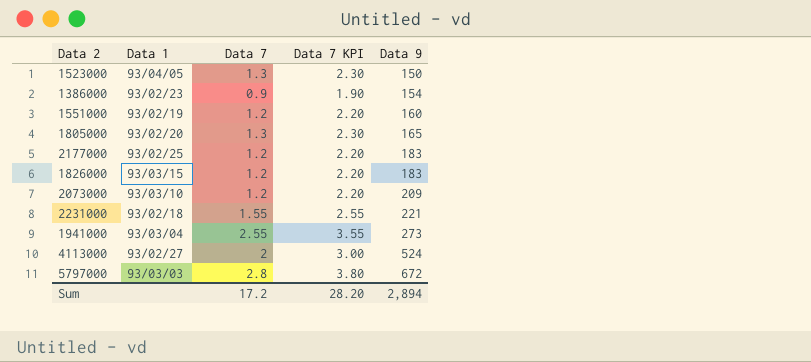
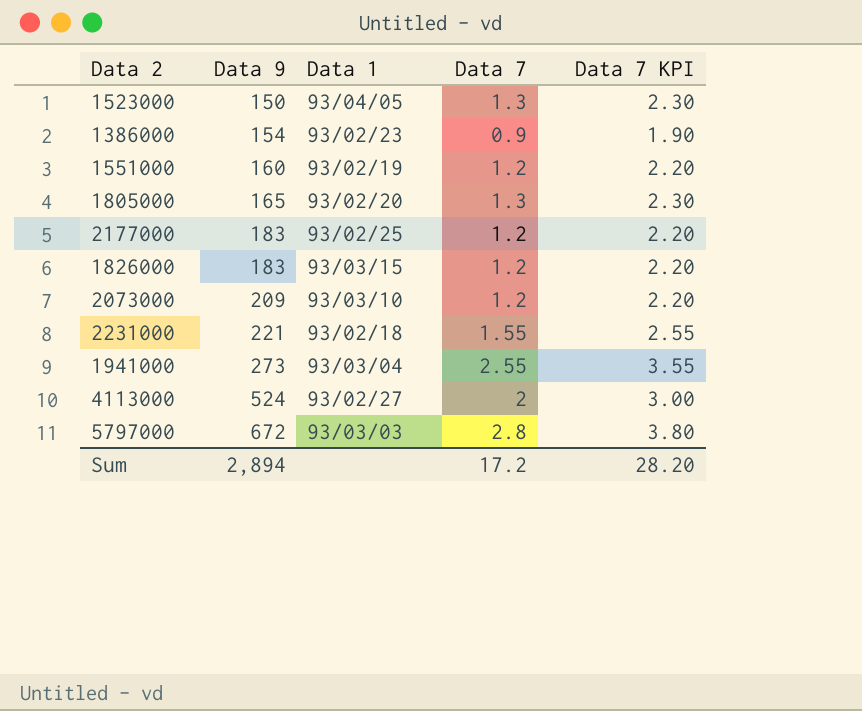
column Data 9 | position: 5 -> 2

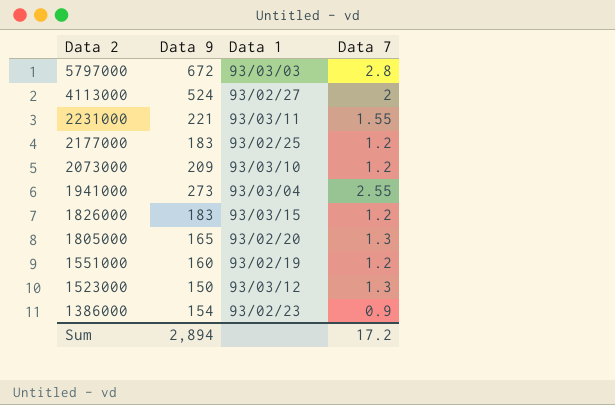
row order: Data 9 ascending -> Data 2 descending
column Data 7 KPI | formula: [Data 7] + 1 -> none
2231000 | Data 1: 93/02/18 -> 93/03/11
1523000 | Data 1: 93/04/05 -> 93/03/12

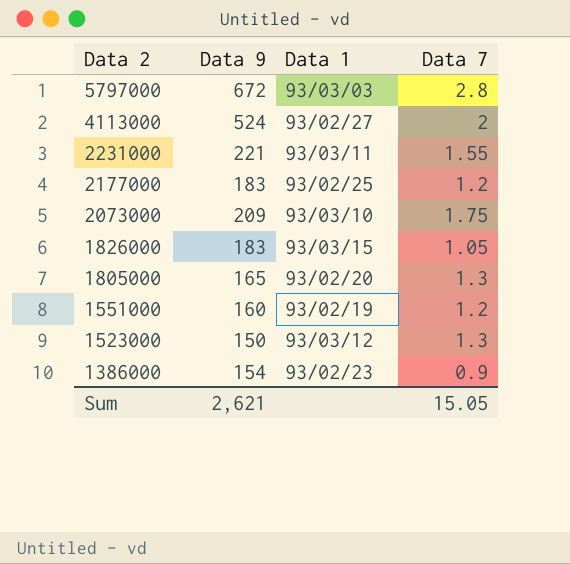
row 1941000: 273 | 93/03/04 | 2.55 -> none
2073000 | Data 7: 1.2 -> 1.75
1826000 | Data 7: 1.2 -> 1.05
Sum | Data 9: 2,894 -> 2,621
Sum | Data 7: 17.2 -> 15.05

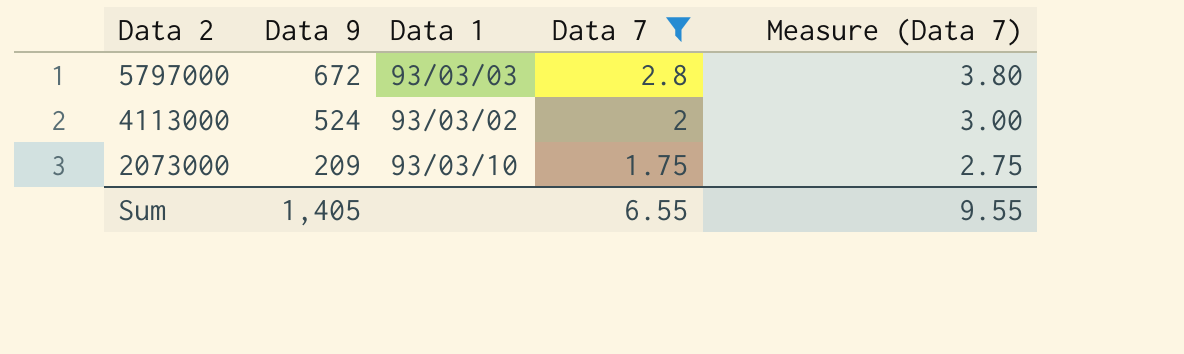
filter: none -> Data 7 >= 1.75
column Measure (Data 7) | formula: none -> [Data 7] + 1
4113000 | Data 1: 93/02/27 -> 93/03/02
Sum | Data 9: 2,621 -> 1,405
Sum | Data 7: 15.05 -> 6.55

